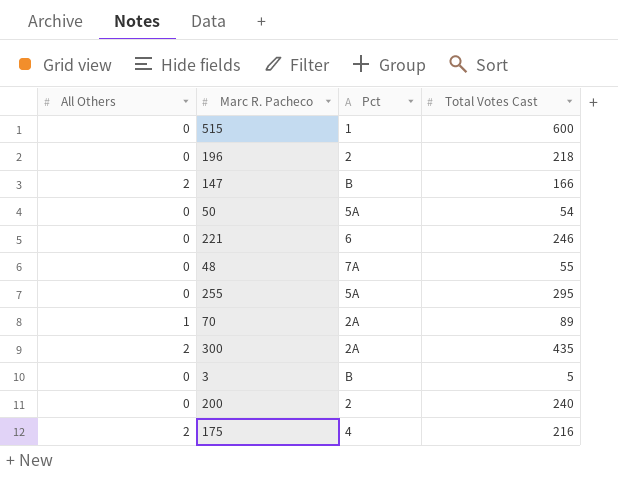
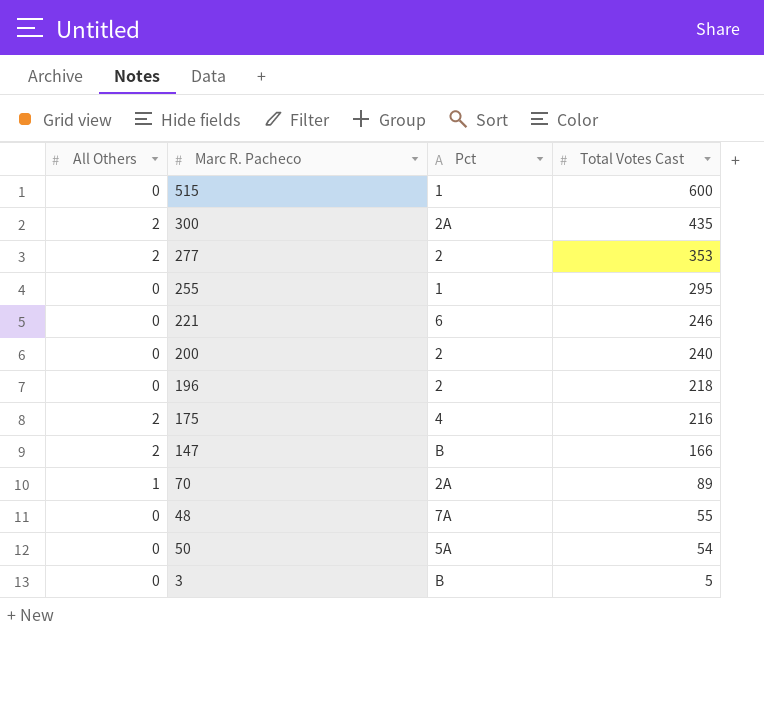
row order: none -> Total Votes Cast descending
row 277: none -> 2 | 2 | 353
255 | Pct: 5A -> 1

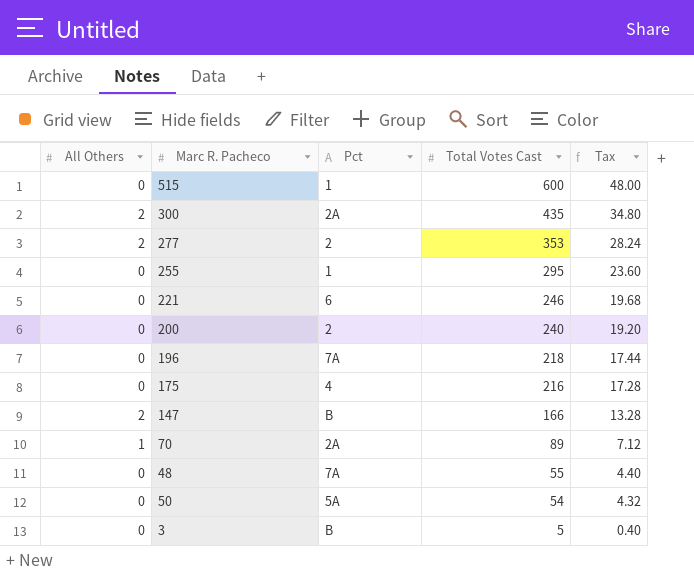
column Tax | formula: none -> [Total Votes Cast] * 0.08
196 | Pct: 2 -> 7A
175 | All Others: 2 -> 0

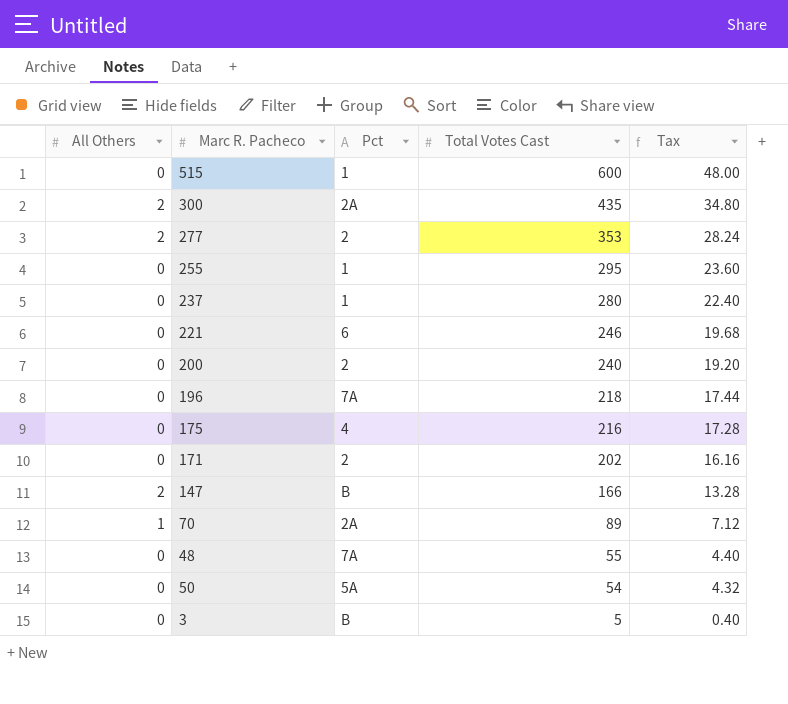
row 237: none -> 0 | 1 | 280 | 22.40
row 171: none -> 0 | 2 | 202 | 16.16

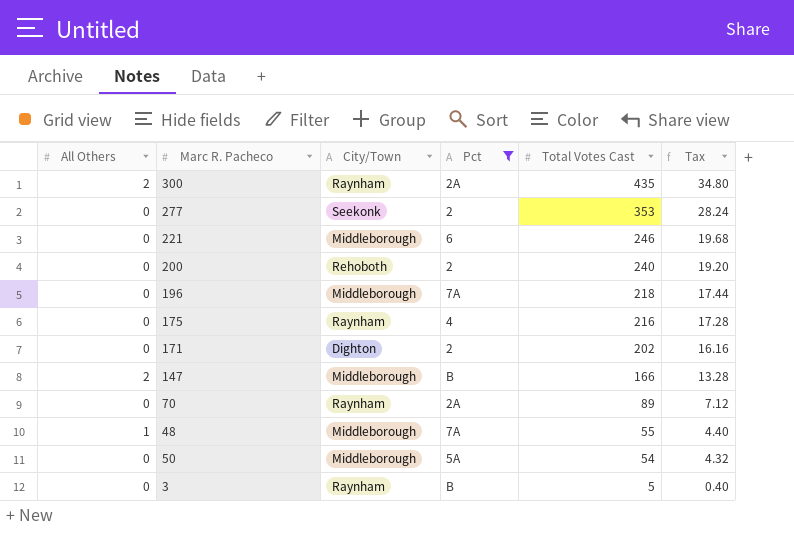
filter: none -> Pct != 1
column City/Town | position: none -> 3
277 | All Others: 2 -> 0
70 | All Others: 1 -> 0
48 | All Others: 0 -> 1

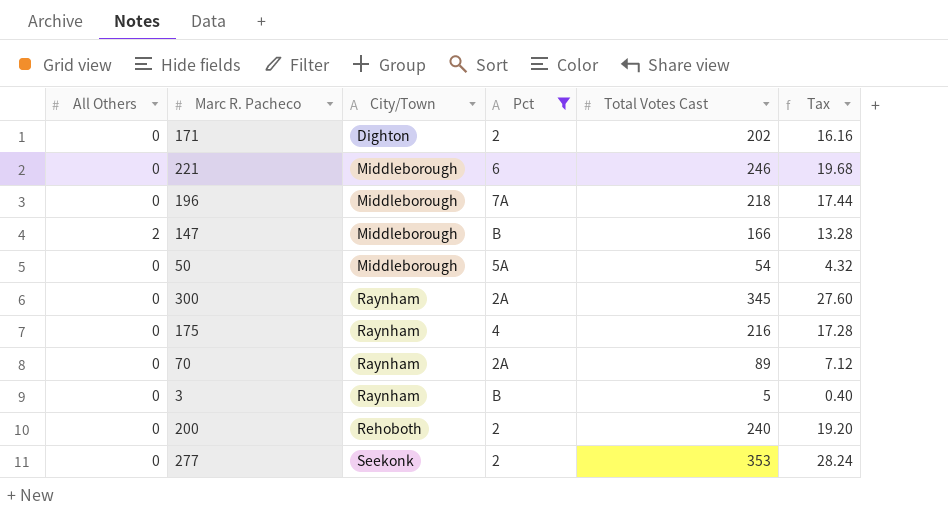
row order: Total Votes Cast descending -> City/Town ascending
row 48: 1 | Middleborough | 7A | 55 | 4.40 -> none
300 | All Others: 2 -> 0
300 | Total Votes Cast: 435 -> 345
300 | Tax: 34.80 -> 27.60

